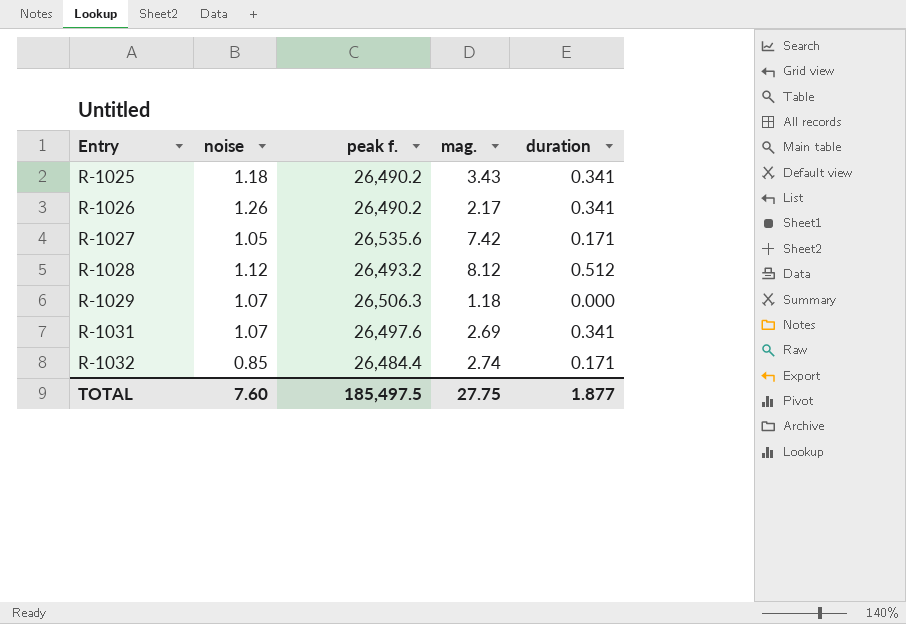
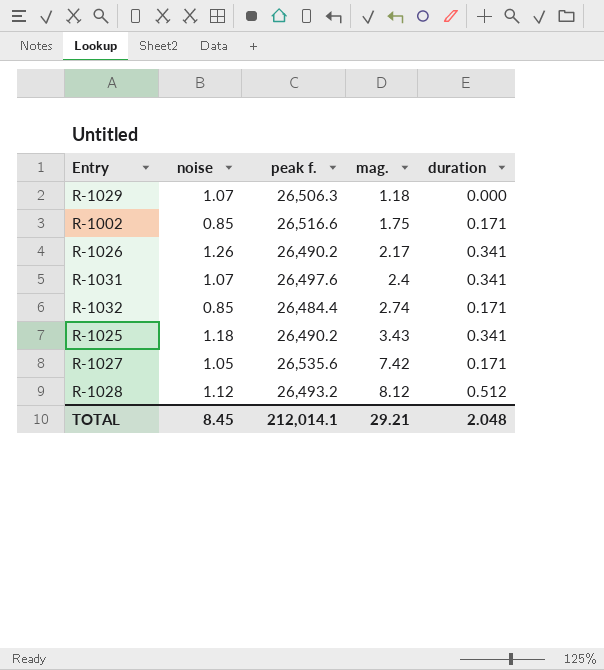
row order: Entry ascending -> mag. ascending
row R-1002: none -> 0.85 | 26,516.6 | 1.75 | 0.171
R-1031 | mag.: 2.69 -> 2.4
TOTAL | noise: 7.60 -> 8.45
TOTAL | peak f.: 185,497.5 -> 212,014.1
TOTAL | mag.: 27.75 -> 29.21
TOTAL | duration: 1.877 -> 2.048

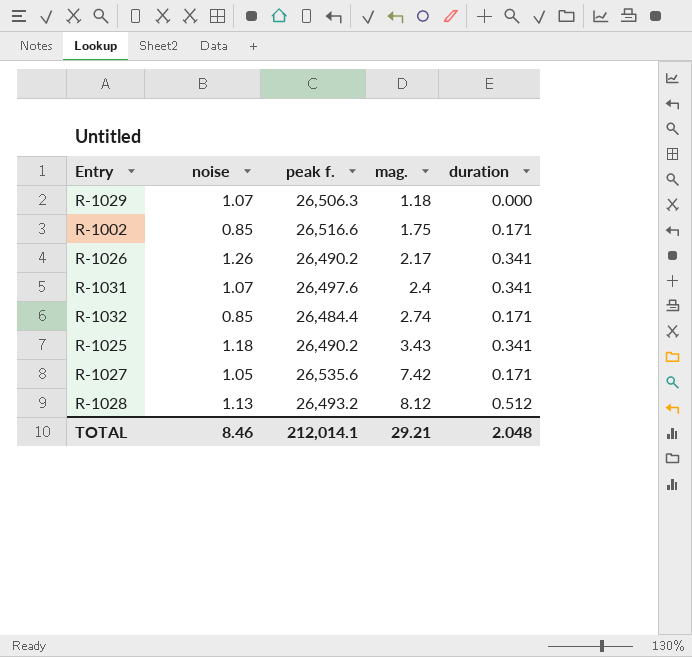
R-1028 | noise: 1.12 -> 1.13
TOTAL | noise: 8.45 -> 8.46

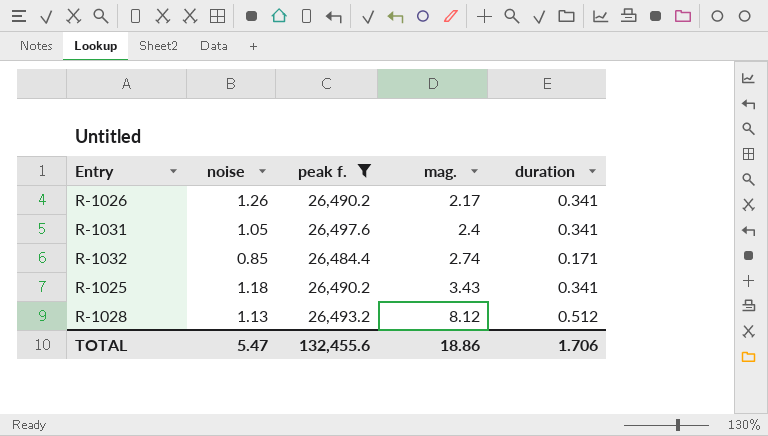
filter: none -> peak f. <= 26,497.6
R-1031 | noise: 1.07 -> 1.05
TOTAL | noise: 8.46 -> 5.47
TOTAL | peak f.: 212,014.1 -> 132,455.6
TOTAL | mag.: 29.21 -> 18.86
TOTAL | duration: 2.048 -> 1.706

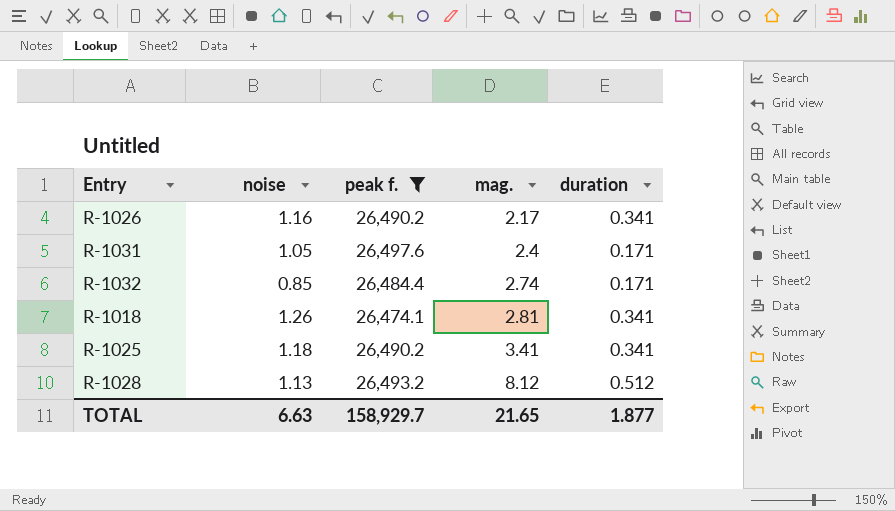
R-1026 | noise: 1.26 -> 1.16
R-1031 | duration: 0.341 -> 0.171
row R-1018: none -> 1.26 | 26,474.1 | 2.81 | 0.341
R-1025 | mag.: 3.43 -> 3.41
TOTAL | noise: 5.47 -> 6.63
TOTAL | peak f.: 132,455.6 -> 158,929.7
TOTAL | mag.: 18.86 -> 21.65
TOTAL | duration: 1.706 -> 1.877

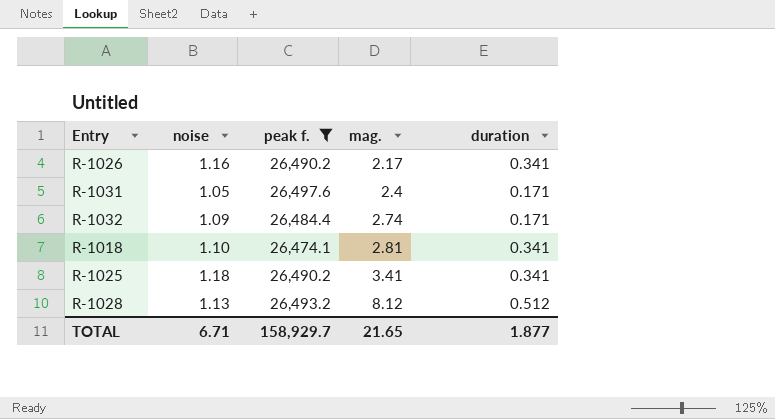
R-1032 | noise: 0.85 -> 1.09
R-1018 | noise: 1.26 -> 1.10
TOTAL | noise: 6.63 -> 6.71

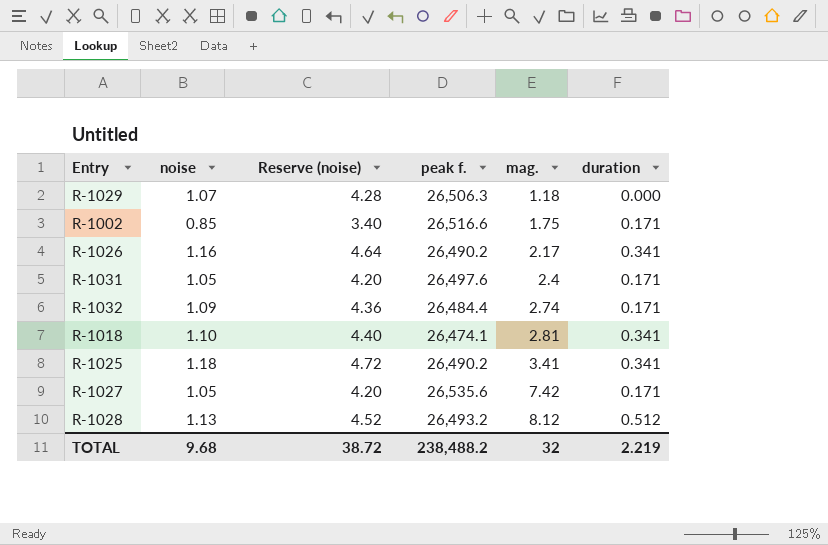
filter: peak f. <= 26,497.6 -> none
column Reserve (noise) | formula: none -> [noise] * 4
TOTAL | noise: 6.71 -> 9.68
TOTAL | peak f.: 158,929.7 -> 238,488.2
TOTAL | mag.: 21.65 -> 32
TOTAL | duration: 1.877 -> 2.219

